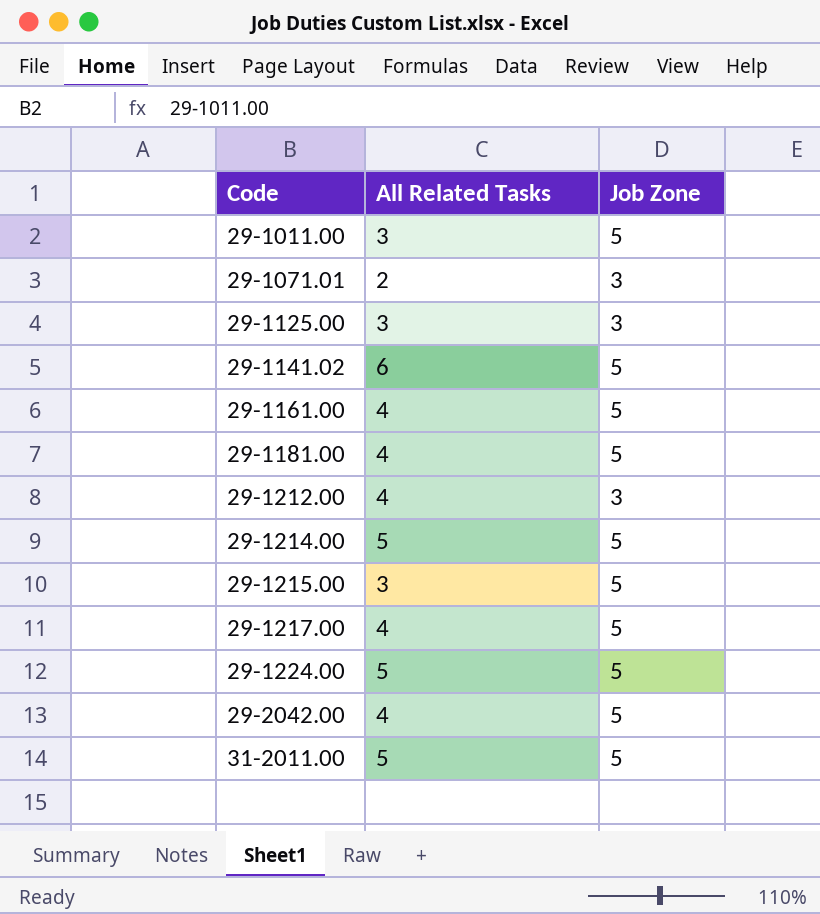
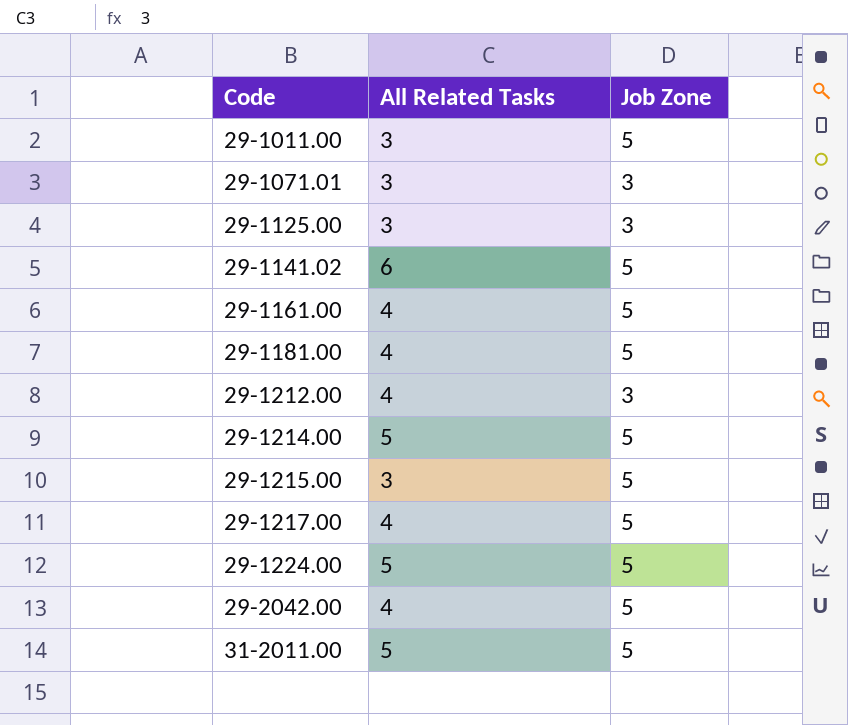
29-1071.01 | All Related Tasks: 2 -> 3

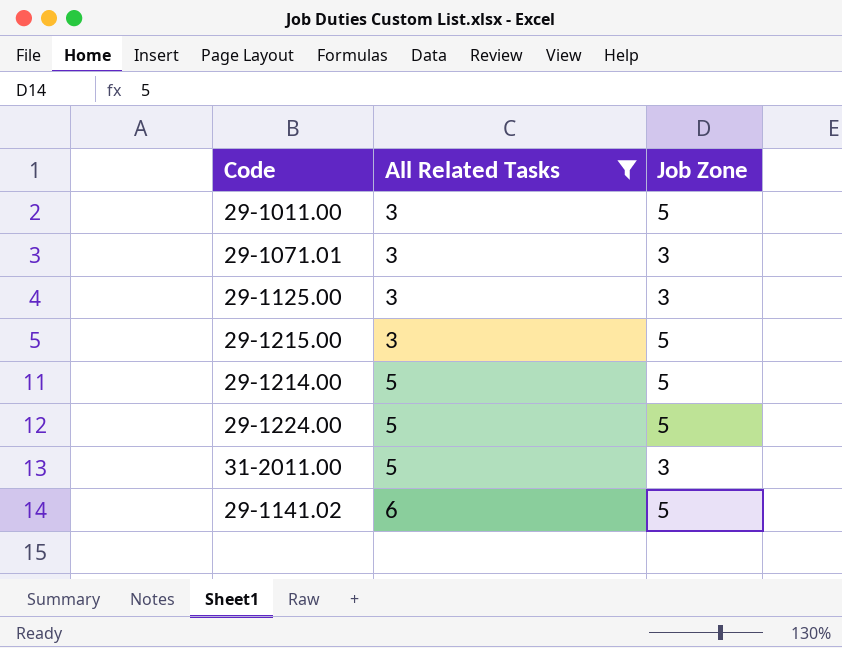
filter: none -> All Related Tasks != 4
row order: Code ascending -> All Related Tasks ascending
31-2011.00 | Job Zone: 5 -> 3

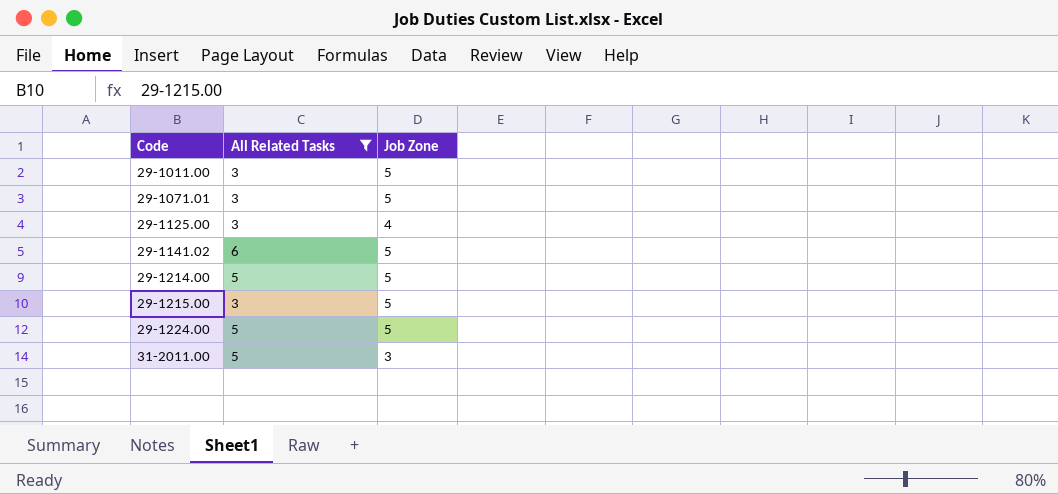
row order: All Related Tasks ascending -> Code ascending
29-1071.01 | Job Zone: 3 -> 5
29-1125.00 | Job Zone: 3 -> 4

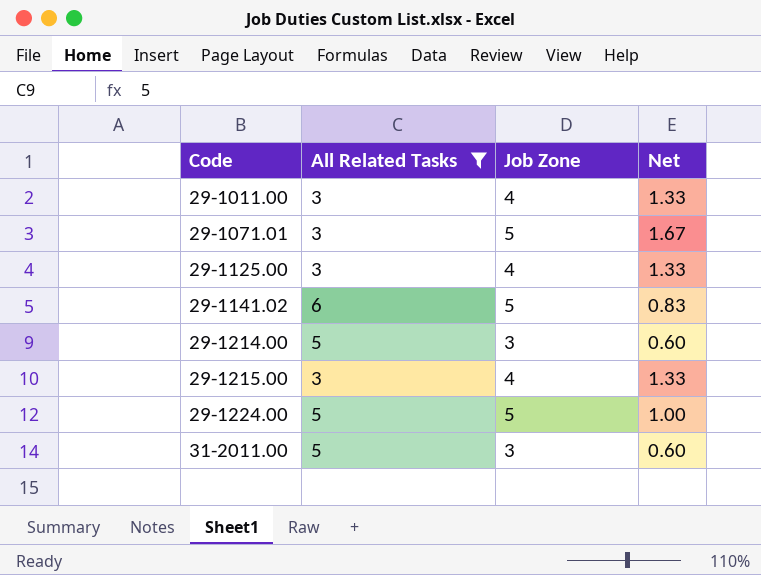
column Net | formula: none -> [Job Zone] / [All Related Tasks]
29-1011.00 | Job Zone: 5 -> 4
29-1214.00 | Job Zone: 5 -> 3
29-1215.00 | Job Zone: 5 -> 4

